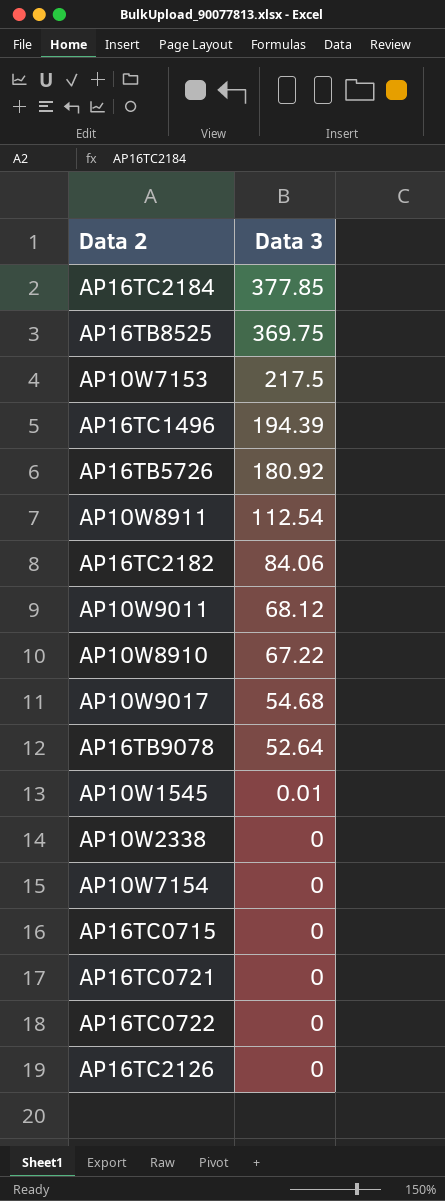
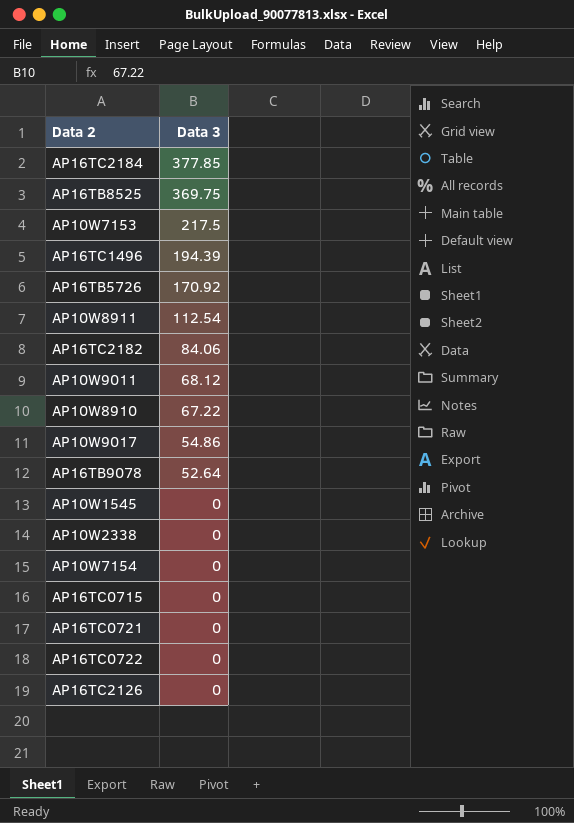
AP16TB5726 | Data 3: 180.92 -> 170.92
AP10W9017 | Data 3: 54.68 -> 54.86
AP10W1545 | Data 3: 0.01 -> 0

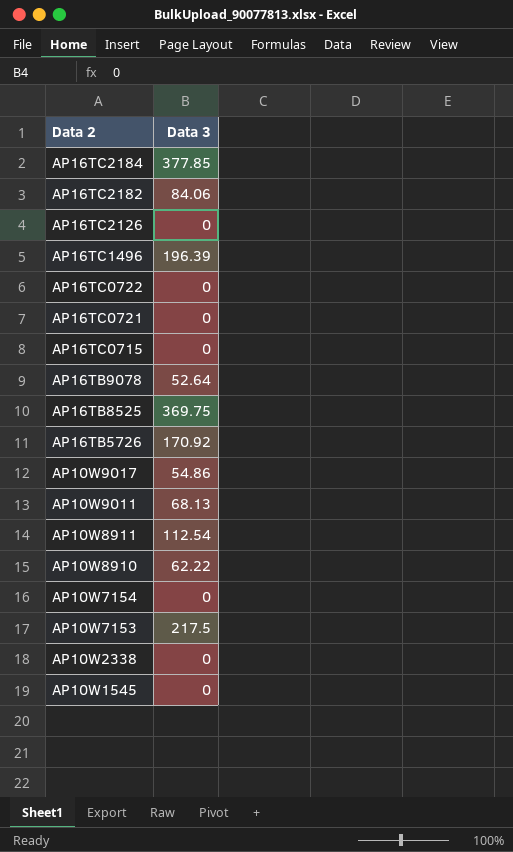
row order: Data 3 descending -> Data 2 descending
AP16TC1496 | Data 3: 194.39 -> 196.39
AP10W9011 | Data 3: 68.12 -> 68.13
AP10W8910 | Data 3: 67.22 -> 62.22

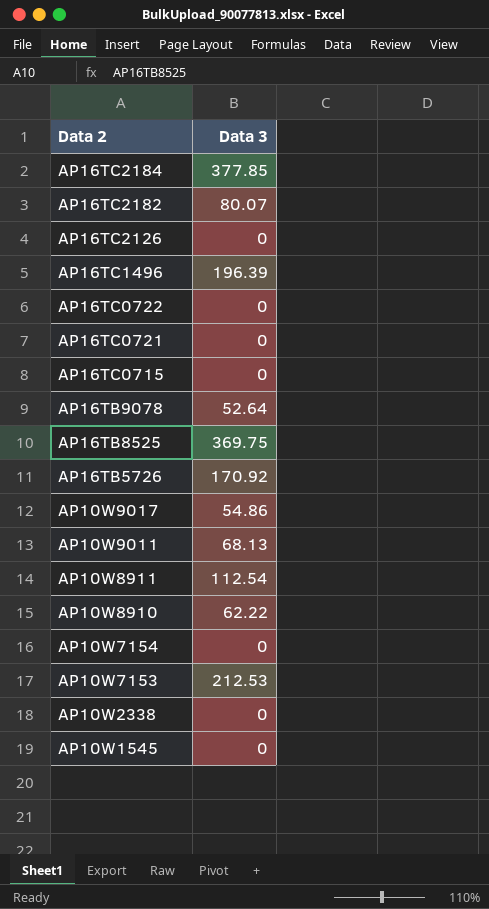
AP16TC2182 | Data 3: 84.06 -> 80.07
AP10W7153 | Data 3: 217.5 -> 212.53

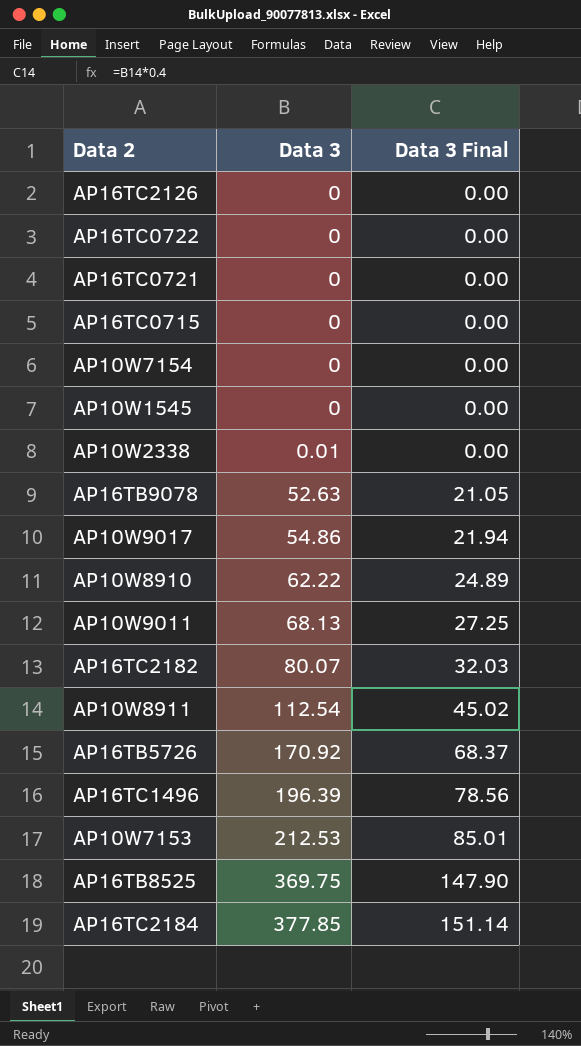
row order: Data 2 descending -> Data 3 ascending
column Data 3 Final | formula: none -> [Data 3] * 0.4
AP10W2338 | Data 3: 0 -> 0.01
AP16TB9078 | Data 3: 52.64 -> 52.63

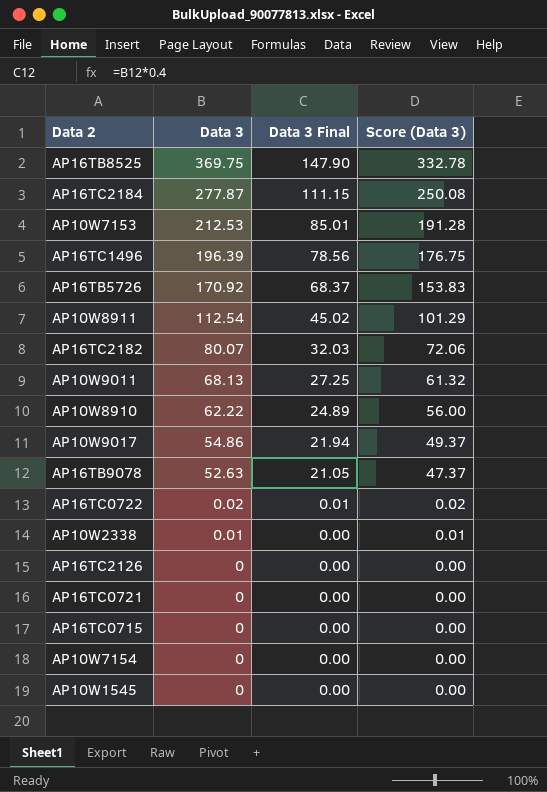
row order: Data 3 ascending -> Data 3 descending
column Score (Data 3) | formula: none -> [Data 3] * 0.9
AP16TC2184 | Data 3: 377.85 -> 277.87
AP16TC2184 | Data 3 Final: 151.14 -> 111.15
AP16TC0722 | Data 3: 0 -> 0.02
AP16TC0722 | Data 3 Final: 0.00 -> 0.01

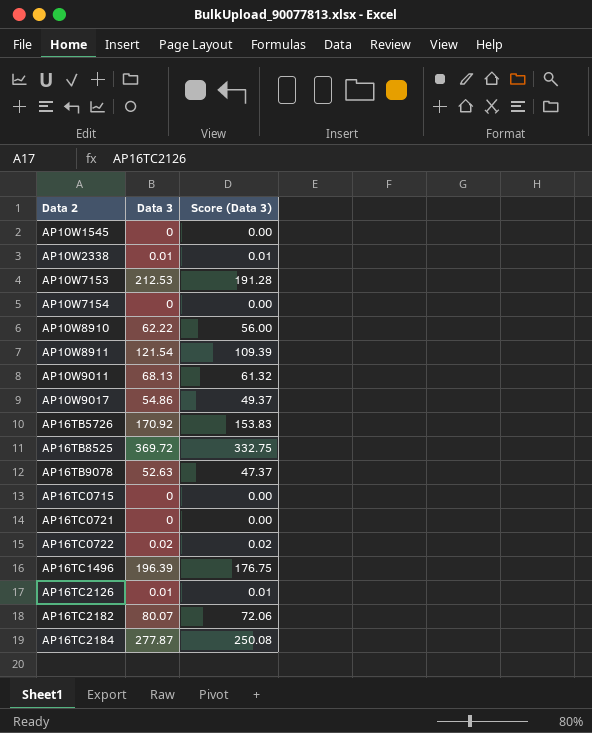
row order: Data 3 descending -> Data 2 ascending
column Data 3 Final | formula: [Data 3] * 0.4 -> none
AP10W8911 | Data 3: 112.54 -> 121.54
AP10W8911 | Score (Data 3): 101.29 -> 109.39
AP16TB8525 | Data 3: 369.75 -> 369.72
AP16TB8525 | Score (Data 3): 332.78 -> 332.75
AP16TC2126 | Data 3: 0 -> 0.01
AP16TC2126 | Score (Data 3): 0.00 -> 0.01

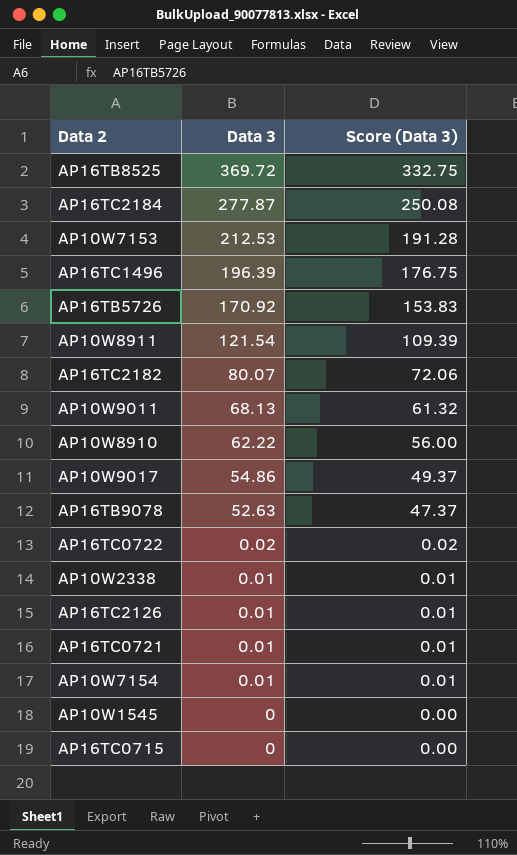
row order: Data 2 ascending -> Data 3 descending
AP16TC0721 | Data 3: 0 -> 0.01
AP16TC0721 | Score (Data 3): 0.00 -> 0.01
AP10W7154 | Data 3: 0 -> 0.01
AP10W7154 | Score (Data 3): 0.00 -> 0.01

